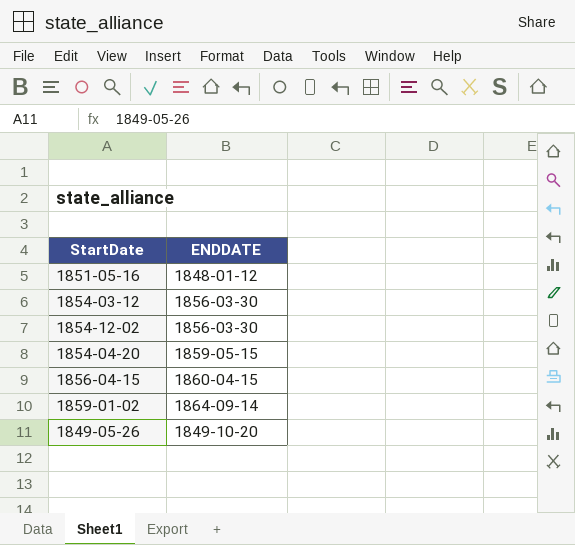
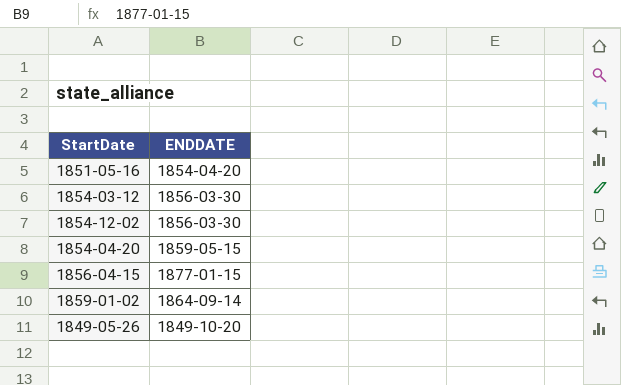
1851-05-16 | ENDDATE: 1848-01-12 -> 1854-04-20
1856-04-15 | ENDDATE: 1860-04-15 -> 1877-01-15

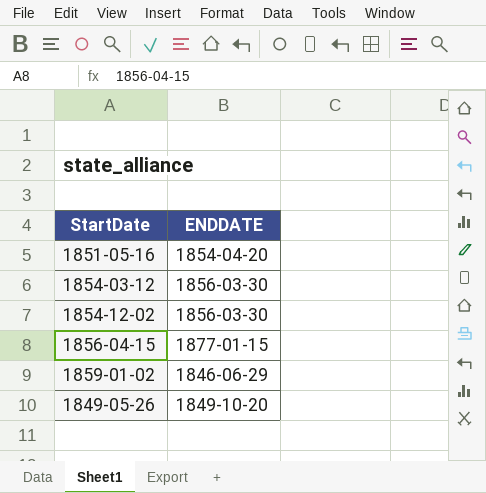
row 1854-04-20: 1859-05-15 -> none
1859-01-02 | ENDDATE: 1864-09-14 -> 1846-06-29

